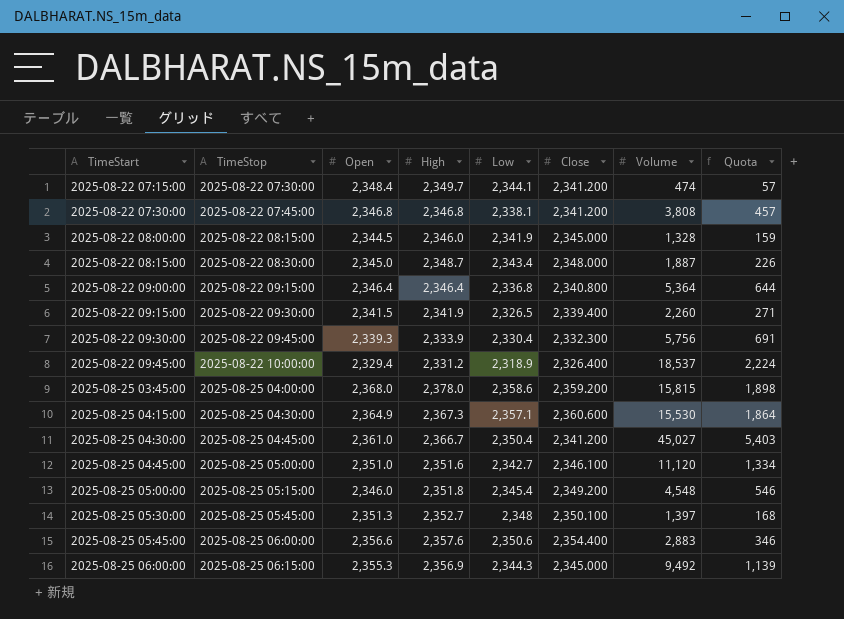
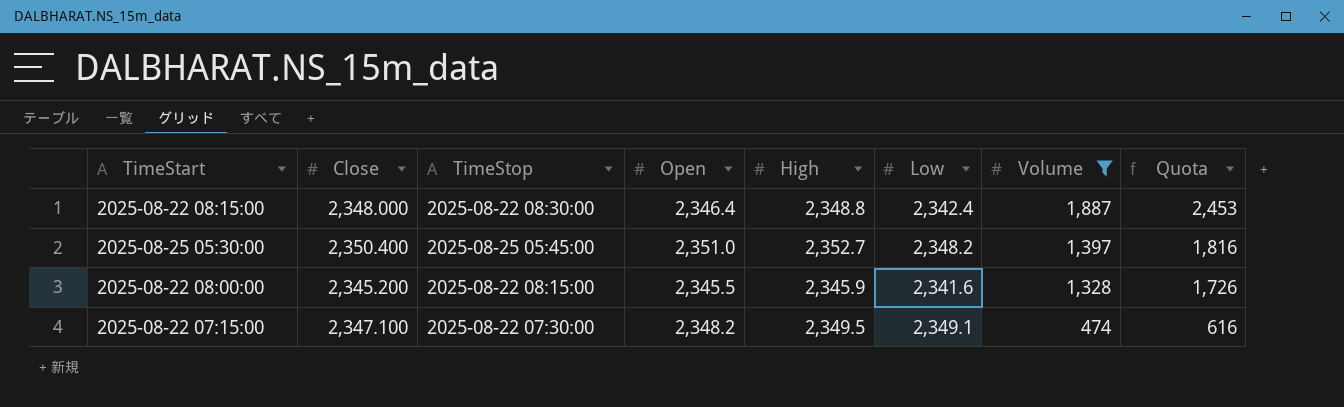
filter: none -> Volume <= 1,887
row order: TimeStart ascending -> Volume descending
column Close | position: 6 -> 2
column Quota | formula: [Volume] * 0.12 -> [Volume] * 1.3
2025-08-22 08:15:00 | Open: 2,345.0 -> 2,346.4
2025-08-22 08:15:00 | High: 2,348.7 -> 2,348.8
2025-08-22 08:15:00 | Low: 2,343.4 -> 2,342.4
2025-08-25 05:30:00 | Close: 2,350.100 -> 2,350.400
2025-08-25 05:30:00 | Open: 2,351.3 -> 2,351.0
2025-08-25 05:30:00 | Low: 2,348 -> 2,348.2
2025-08-22 08:00:00 | Close: 2,345.000 -> 2,345.200
2025-08-22 08:00:00 | Open: 2,344.5 -> 2,345.5
2025-08-22 08:00:00 | High: 2,346.0 -> 2,345.9
2025-08-22 08:00:00 | Low: 2,341.9 -> 2,341.6
2025-08-22 07:15:00 | Close: 2,341.200 -> 2,347.100
2025-08-22 07:15:00 | Open: 2,348.4 -> 2,348.2
2025-08-22 07:15:00 | High: 2,349.7 -> 2,349.5
2025-08-22 07:15:00 | Low: 2,344.1 -> 2,349.1

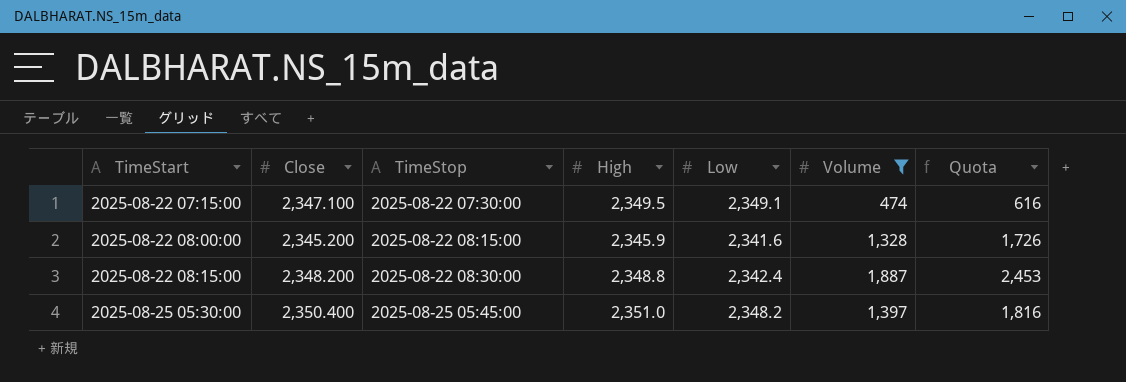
row order: Volume descending -> TimeStart ascending
column Open | position: 4 -> none
2025-08-22 08:15:00 | Close: 2,348.000 -> 2,348.200
2025-08-25 05:30:00 | High: 2,352.7 -> 2,351.0

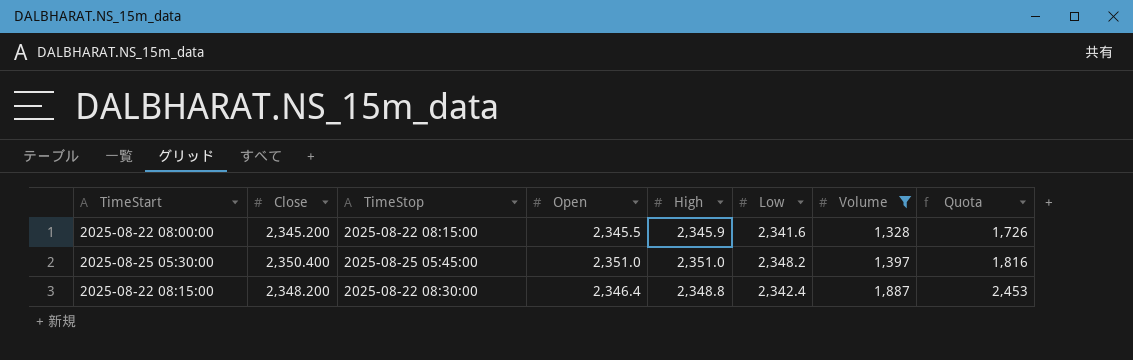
row order: TimeStart ascending -> Volume ascending
column Open | position: none -> 4
row 2025-08-22 07:15:00: 2,347.100 | 2025-08-22 07:30:00 | 2,349.5 | 2,349.1 | 474 | 616 -> none

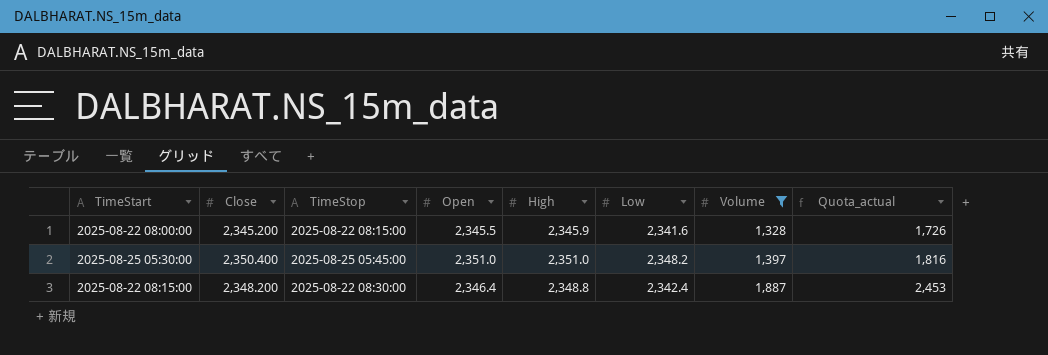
column name: Quota -> Quota_actual

